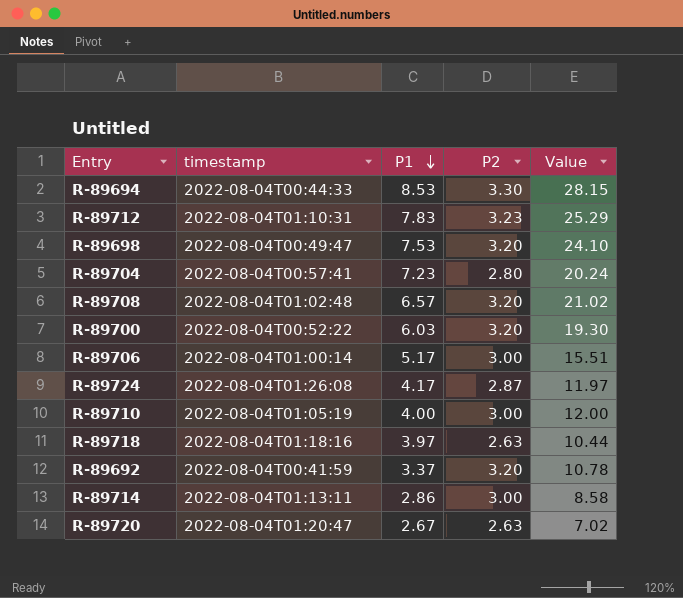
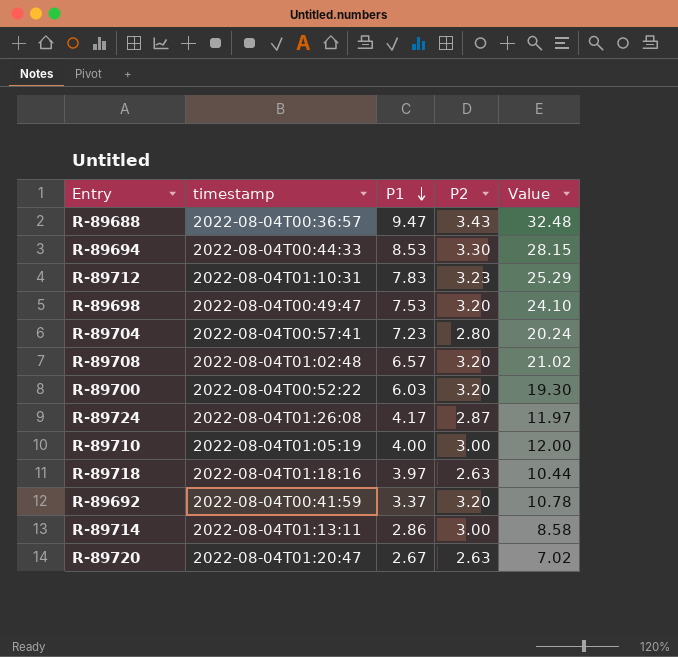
row R-89706: 2022-08-04T01:00:14 | 5.17 | 3.00 | 15.51 -> none
row R-89688: none -> 2022-08-04T00:36:57 | 9.47 | 3.43 | 32.48

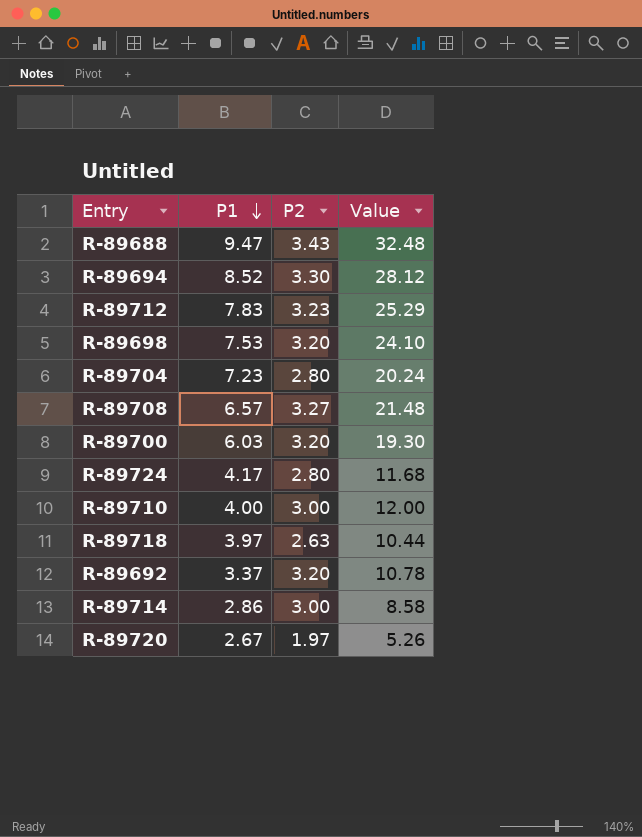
column timestamp | position: 2 -> none
R-89694 | P1: 8.53 -> 8.52
R-89694 | Value: 28.15 -> 28.12
R-89708 | P2: 3.20 -> 3.27
R-89708 | Value: 21.02 -> 21.48
R-89724 | P2: 2.87 -> 2.80
R-89724 | Value: 11.97 -> 11.68
R-89720 | P2: 2.63 -> 1.97
R-89720 | Value: 7.02 -> 5.26

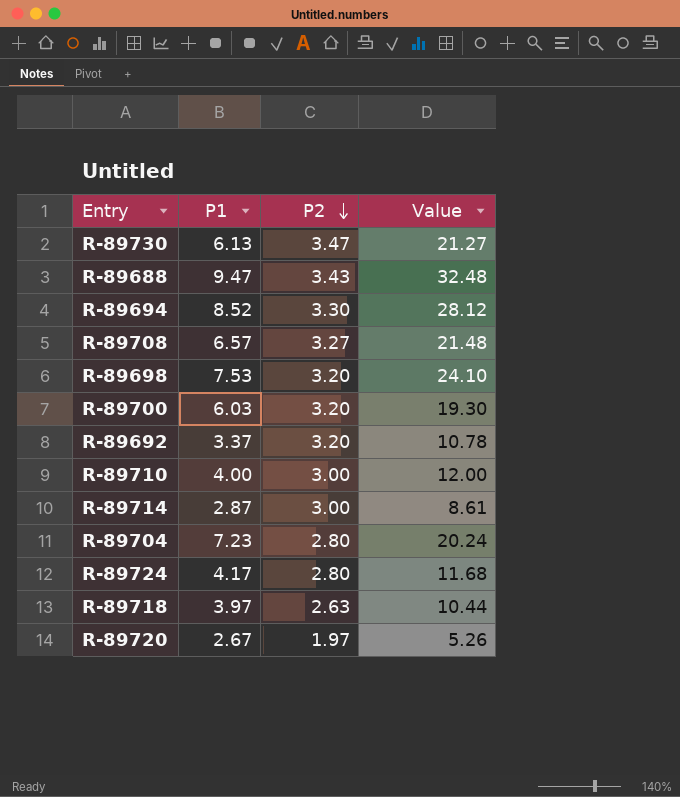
row order: P1 descending -> P2 descending
row R-89712: 7.83 | 3.23 | 25.29 -> none
row R-89730: none -> 6.13 | 3.47 | 21.27
R-89714 | P1: 2.86 -> 2.87
R-89714 | Value: 8.58 -> 8.61

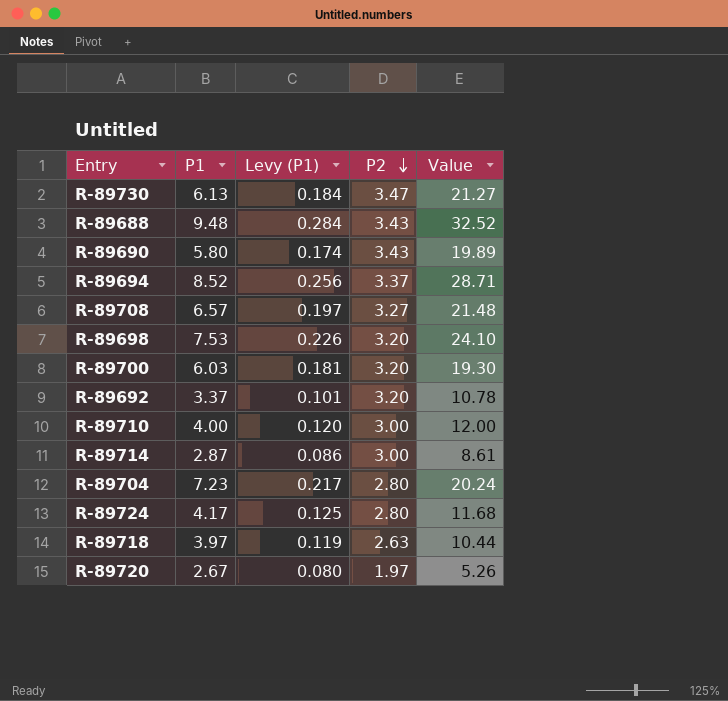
column Levy (P1) | formula: none -> [P1] * 0.03
R-89688 | P1: 9.47 -> 9.48
R-89688 | Value: 32.48 -> 32.52
row R-89690: none -> 5.80 | 0.174 | 3.43 | 19.89
R-89694 | P2: 3.30 -> 3.37
R-89694 | Value: 28.12 -> 28.71

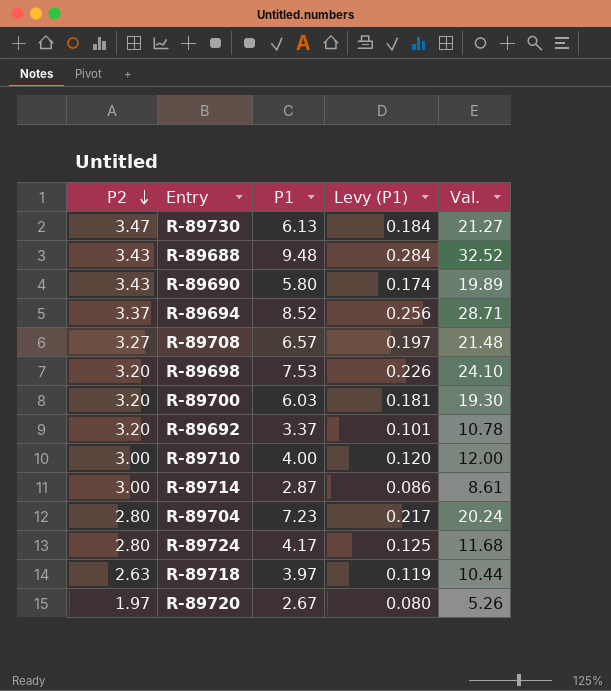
column P2 | position: 4 -> 1
column name: Value -> Val.

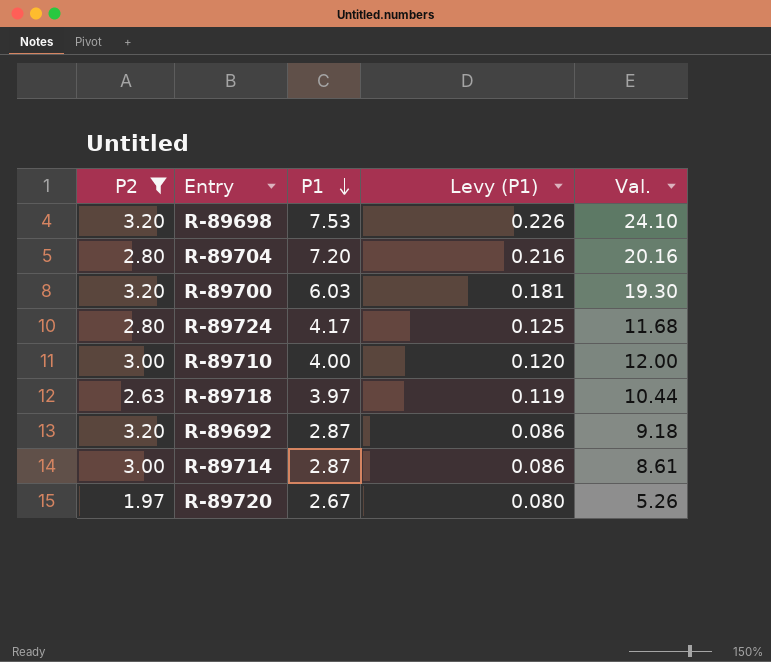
filter: none -> P2 <= 3.20
row order: P2 descending -> P1 descending
R-89704 | P1: 7.23 -> 7.20
R-89704 | Levy (P1): 0.217 -> 0.216
R-89704 | Val.: 20.24 -> 20.16
R-89692 | P1: 3.37 -> 2.87
R-89692 | Levy (P1): 0.101 -> 0.086
R-89692 | Val.: 10.78 -> 9.18

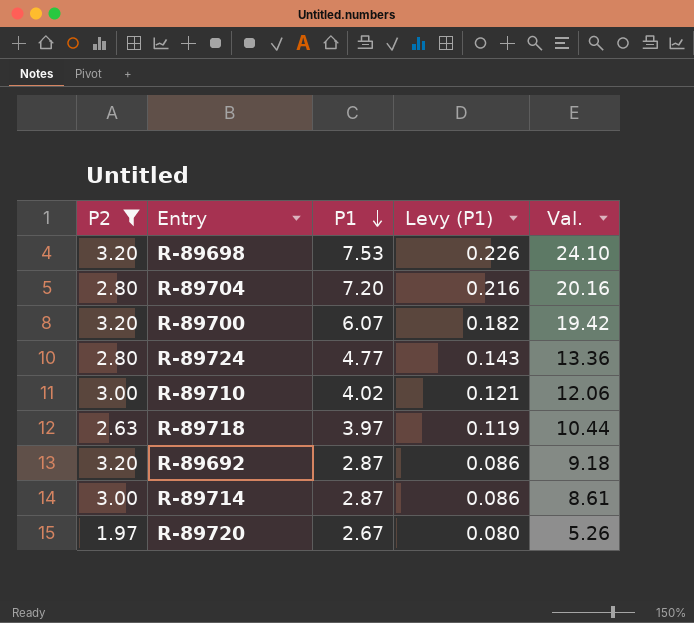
R-89700 | P1: 6.03 -> 6.07
R-89700 | Levy (P1): 0.181 -> 0.182
R-89700 | Val.: 19.30 -> 19.42
R-89724 | P1: 4.17 -> 4.77
R-89724 | Levy (P1): 0.125 -> 0.143
R-89724 | Val.: 11.68 -> 13.36
R-89710 | P1: 4.00 -> 4.02
R-89710 | Levy (P1): 0.120 -> 0.121
R-89710 | Val.: 12.00 -> 12.06

